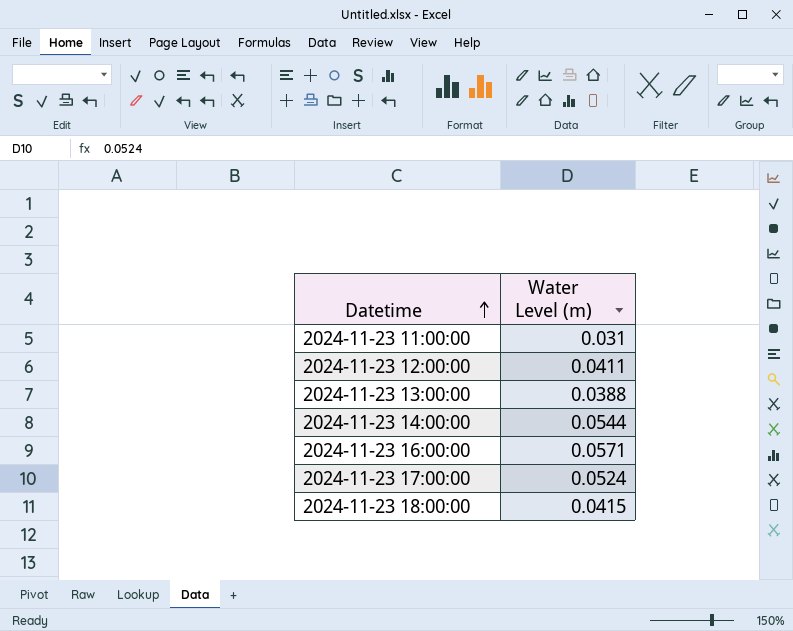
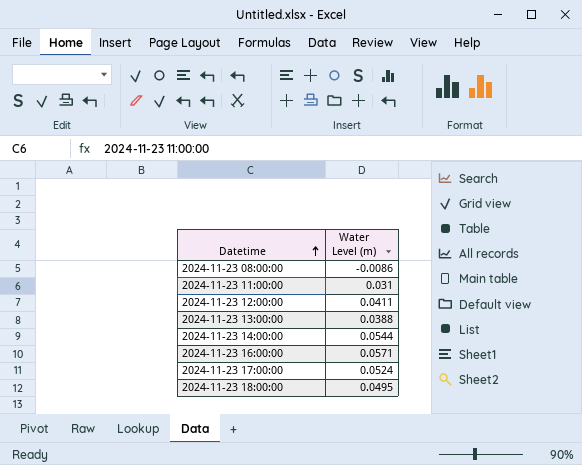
row 2024-11-23 08:00:00: none -> -0.0086
2024-11-23 18:00:00 | Water Level (m): 0.0415 -> 0.0495

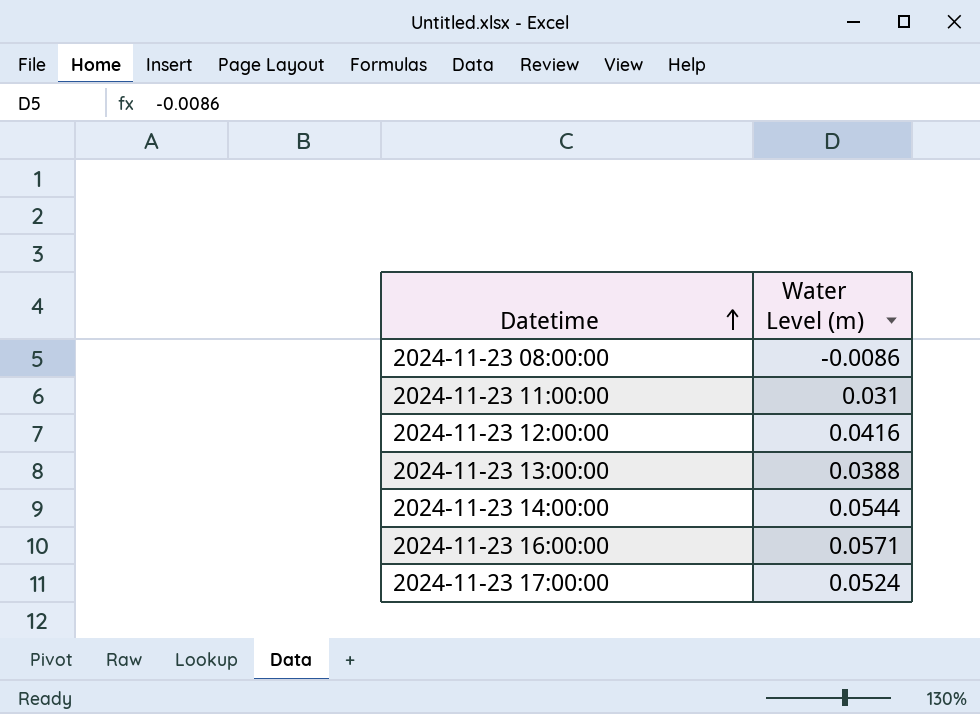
row 2024-11-23 18:00:00: 0.0495 -> none
2024-11-23 12:00:00 | Water Level (m): 0.0411 -> 0.0416

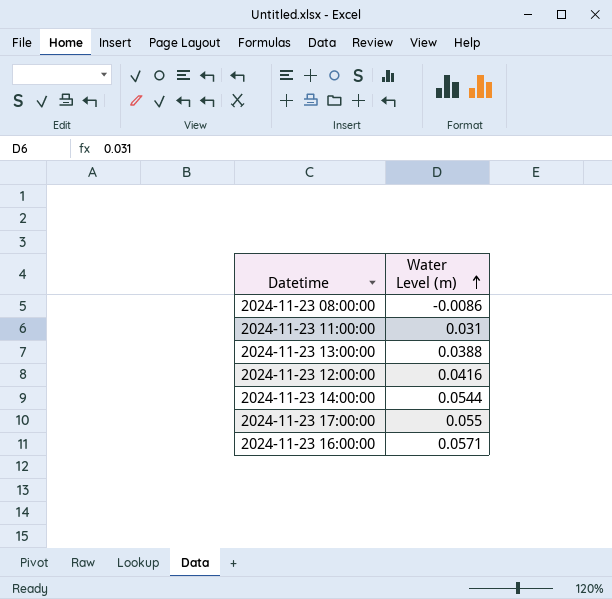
row order: Datetime ascending -> Water Level (m) ascending
2024-11-23 17:00:00 | Water Level (m): 0.0524 -> 0.055

